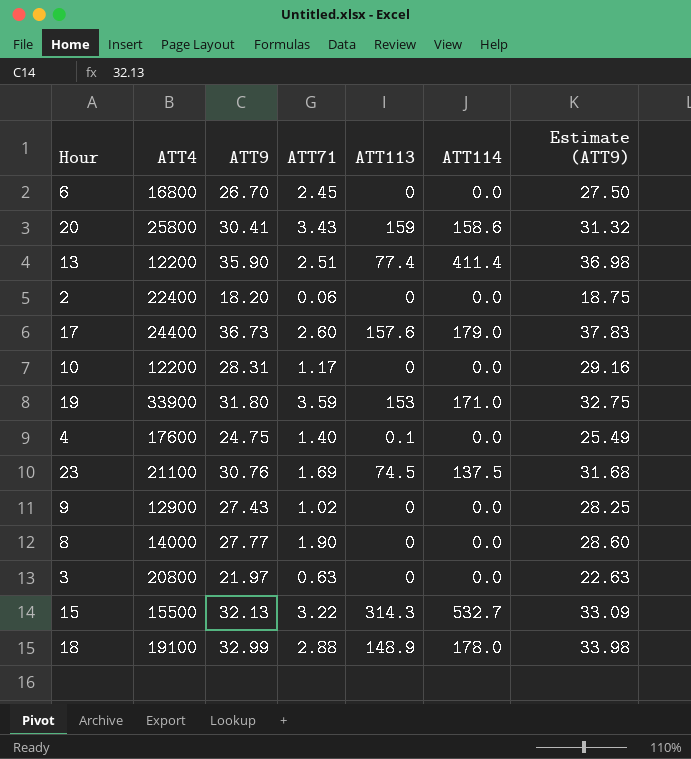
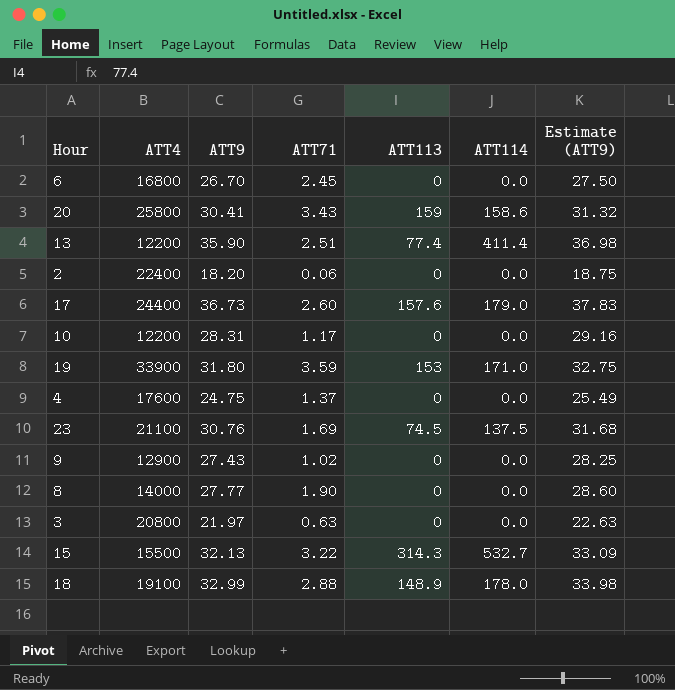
4 | ATT71: 1.40 -> 1.37
4 | ATT113: 0.1 -> 0

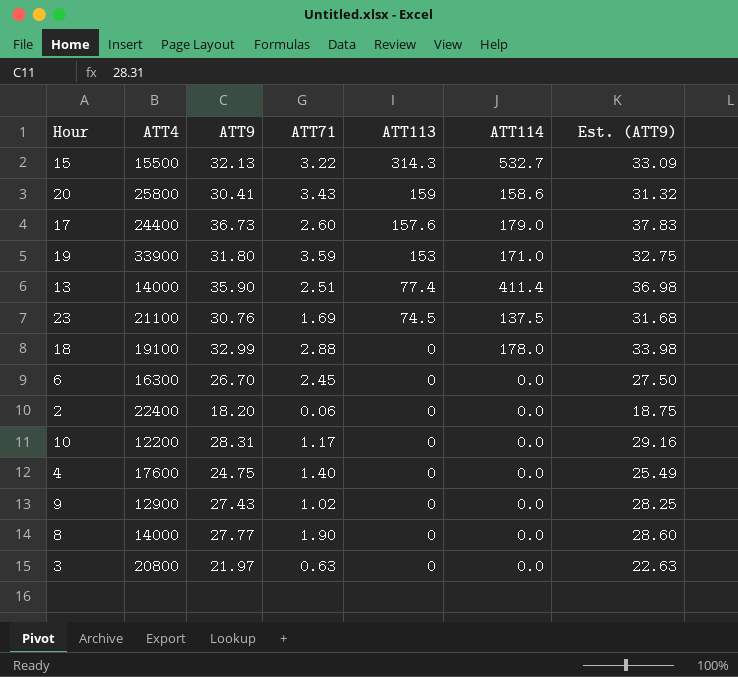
row order: none -> ATT113 descending
column name: Estimate (ATT9) -> Est. (ATT9)
13 | ATT4: 12200 -> 14000
18 | ATT113: 148.9 -> 0
6 | ATT4: 16800 -> 16300
4 | ATT71: 1.37 -> 1.40

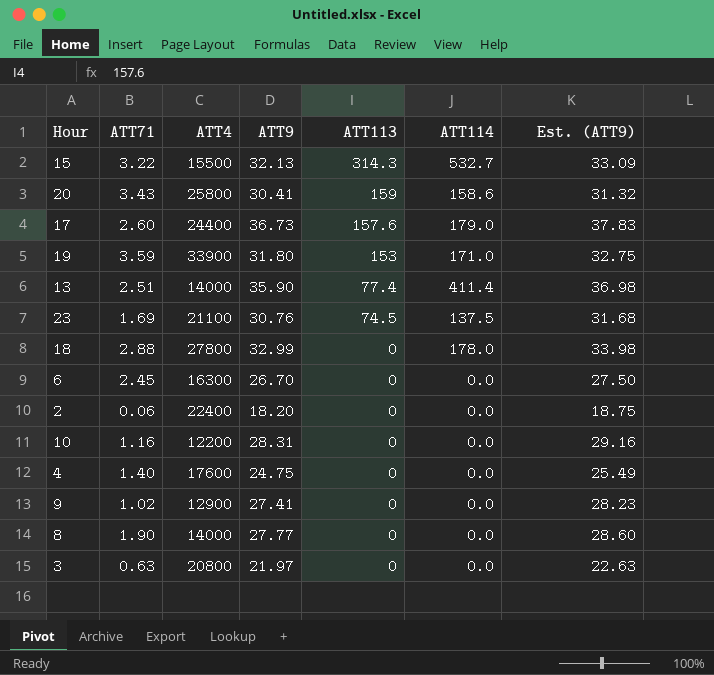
column ATT71 | position: 4 -> 2
18 | ATT4: 19100 -> 27800
10 | ATT71: 1.17 -> 1.16
9 | ATT9: 27.43 -> 27.41
9 | Est. (ATT9): 28.25 -> 28.23

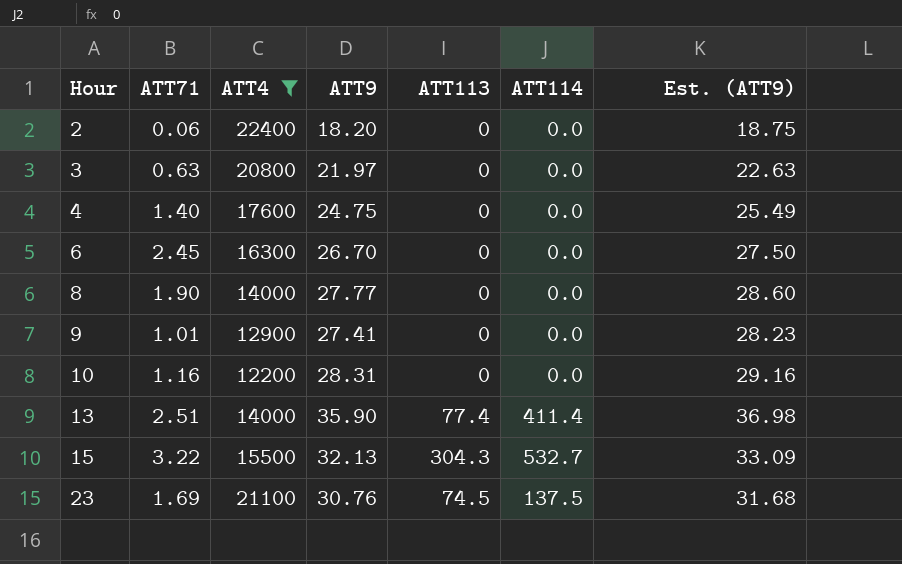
filter: none -> ATT4 <= 22400
row order: ATT113 descending -> Hour ascending
9 | ATT71: 1.02 -> 1.01
15 | ATT113: 314.3 -> 304.3

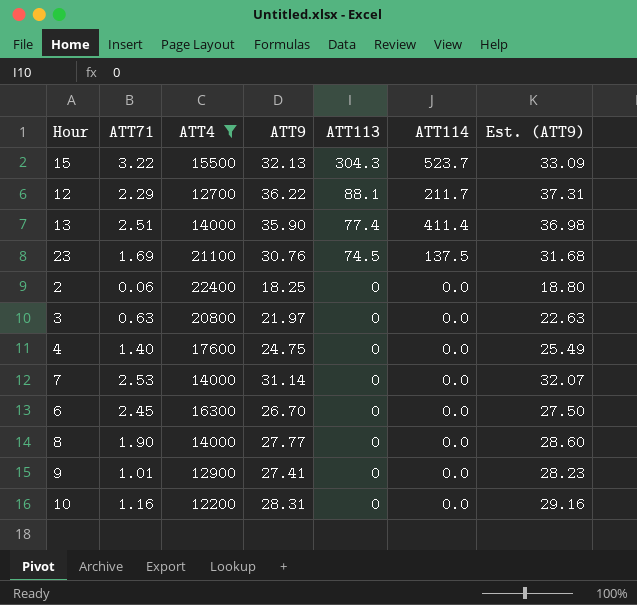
row order: Hour ascending -> ATT113 descending
15 | ATT114: 532.7 -> 523.7
row 12: none -> 2.29 | 12700 | 36.22 | 88.1 | 211.7 | 37.31
2 | ATT9: 18.20 -> 18.25
2 | Est. (ATT9): 18.75 -> 18.80
row 7: none -> 2.53 | 14000 | 31.14 | 0 | 0.0 | 32.07

